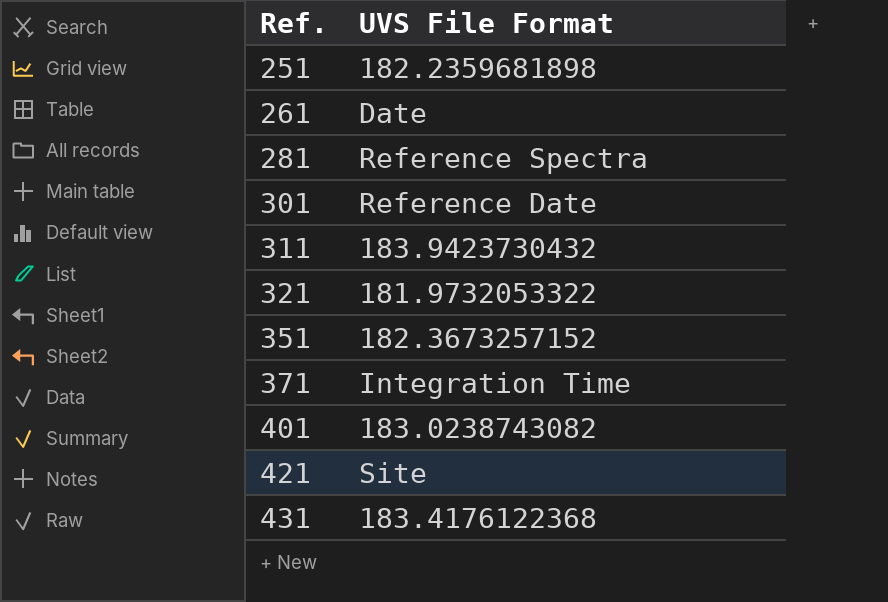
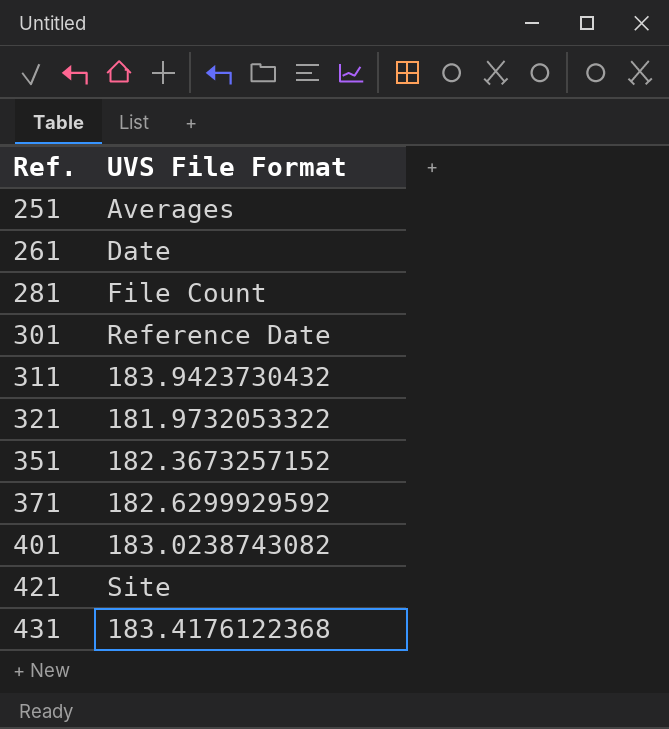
251 | UVS File Format: 182.2359681898 -> Averages
281 | UVS File Format: Reference Spectra -> File Count
371 | UVS File Format: Integration Time -> 182.6299929592

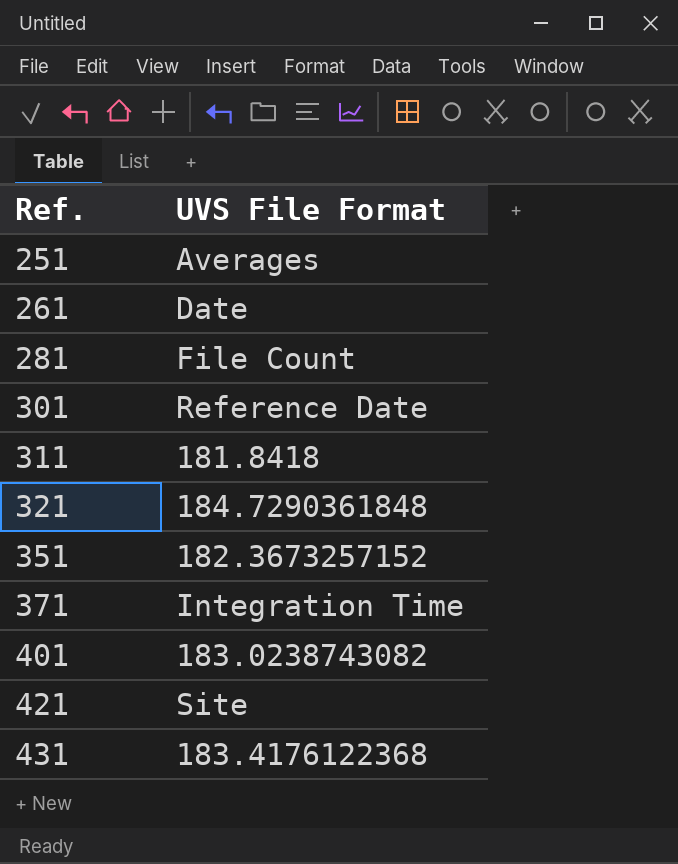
311 | UVS File Format: 183.9423730432 -> 181.8418
321 | UVS File Format: 181.9732053322 -> 184.7290361848
371 | UVS File Format: 182.6299929592 -> Integration Time

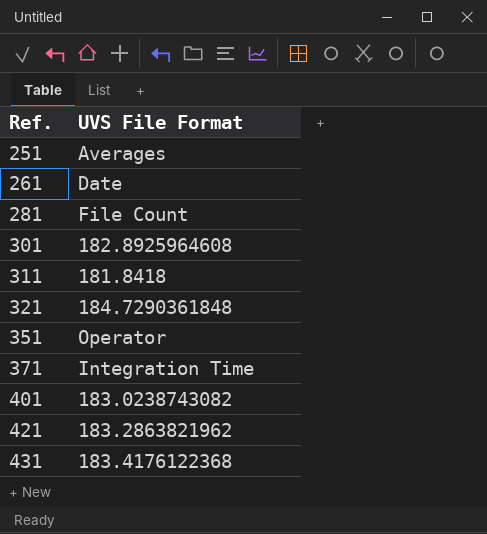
301 | UVS File Format: Reference Date -> 182.8925964608
351 | UVS File Format: 182.3673257152 -> Operator
421 | UVS File Format: Site -> 183.2863821962

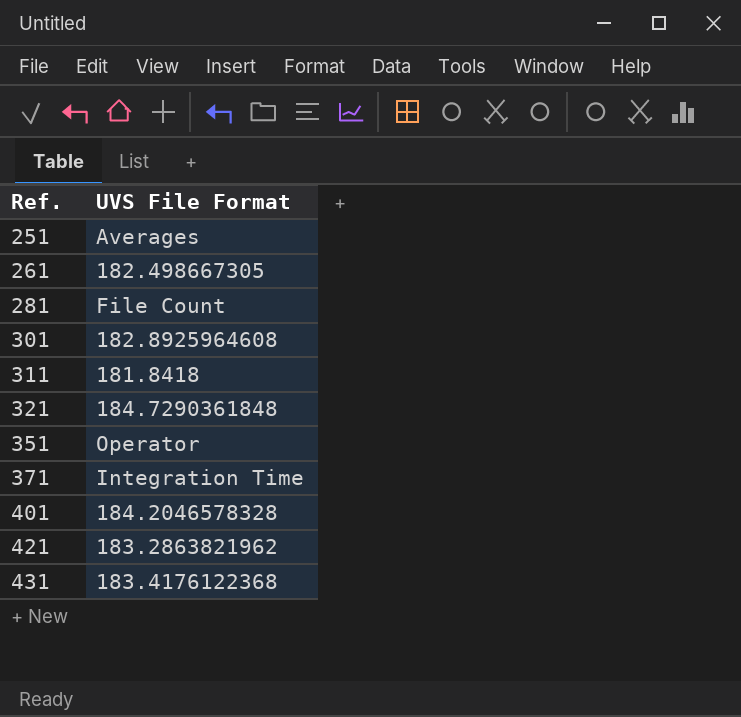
261 | UVS File Format: Date -> 182.498667305
401 | UVS File Format: 183.0238743082 -> 184.2046578328

